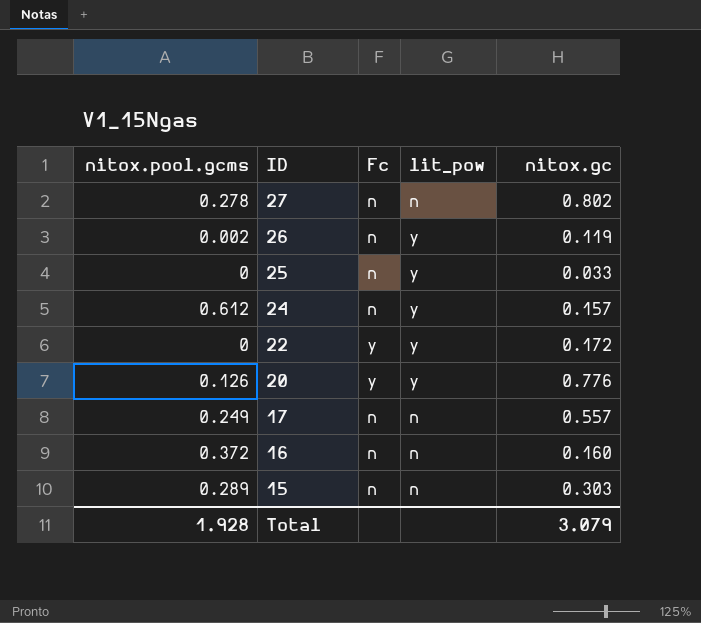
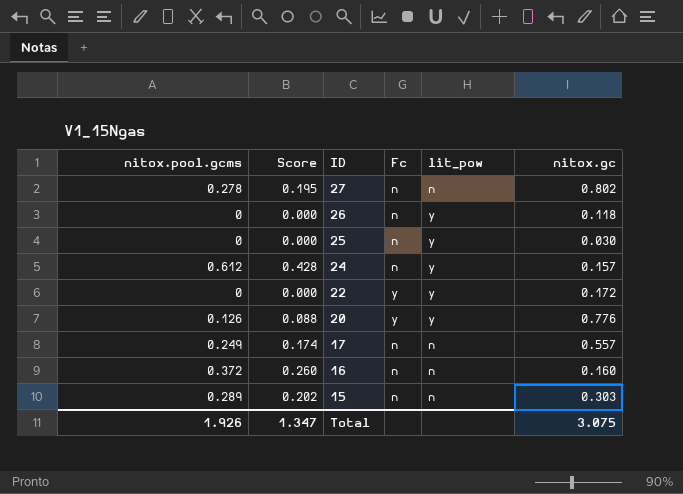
column Score | formula: none -> [nitox.pool.gcms] * 0.7
26 | nitox.pool.gcms: 0.002 -> 0
26 | nitox.gc: 0.119 -> 0.118
25 | nitox.gc: 0.033 -> 0.030
Total | nitox.pool.gcms: 1.928 -> 1.926
Total | nitox.gc: 3.079 -> 3.075

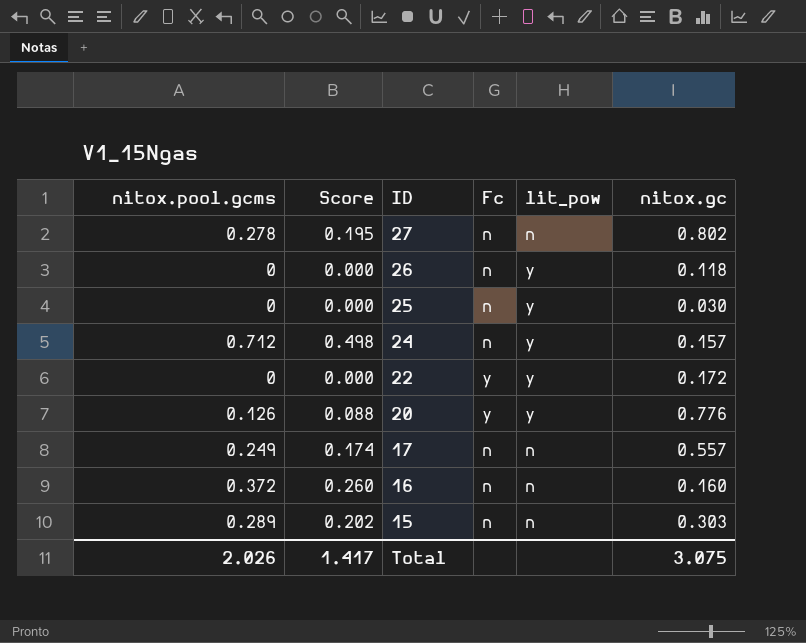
24 | nitox.pool.gcms: 0.612 -> 0.712
24 | Score: 0.428 -> 0.498
Total | nitox.pool.gcms: 1.926 -> 2.026
Total | Score: 1.347 -> 1.417

